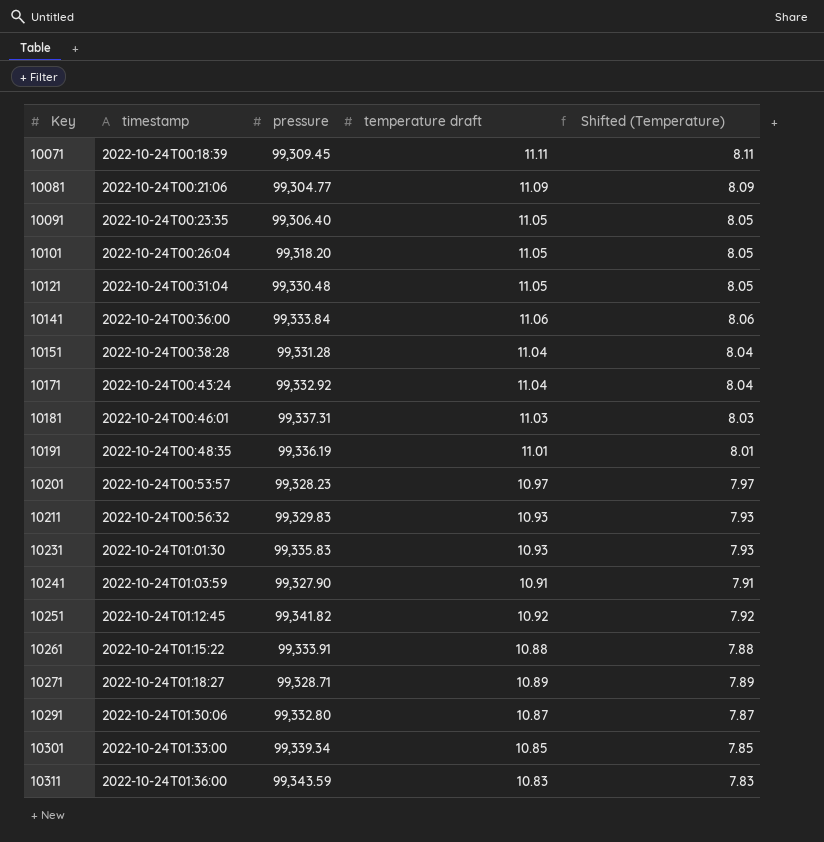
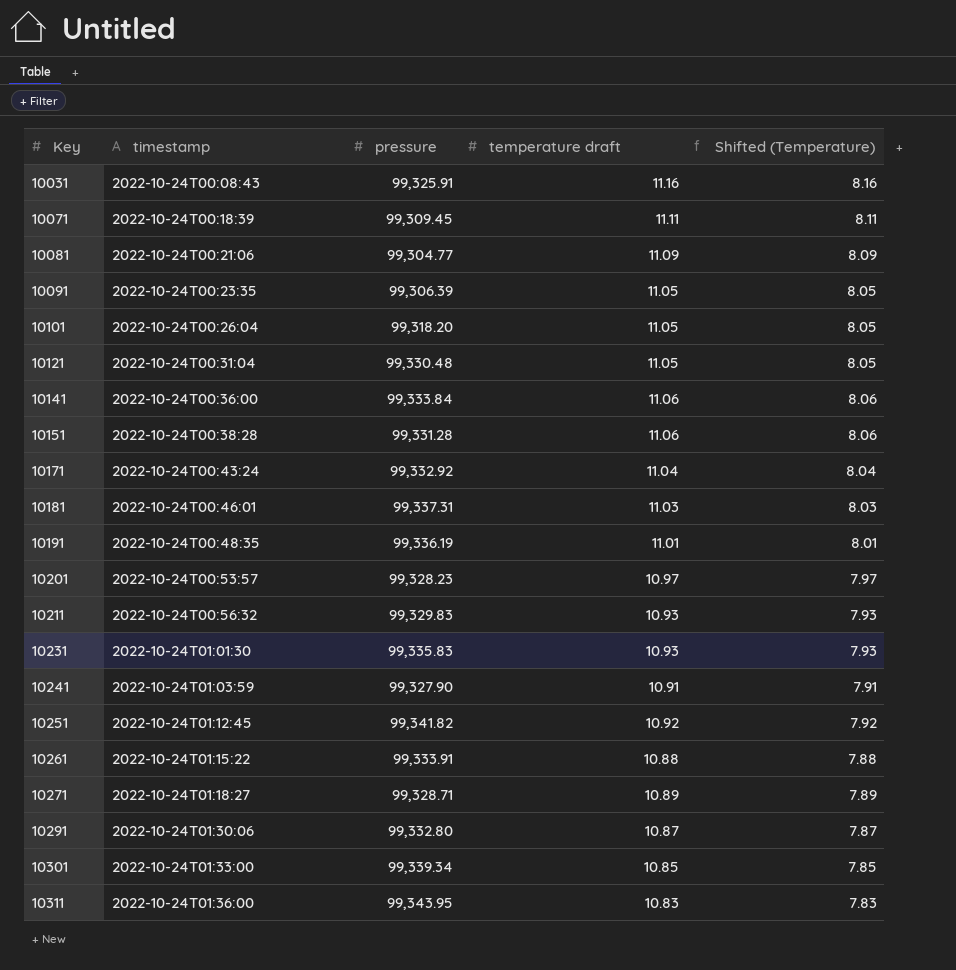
row 10031: none -> 2022-10-24T00:08:43 | 99,325.91 | 11.16 | 8.16
10091 | pressure: 99,306.40 -> 99,306.39
10151 | temperature draft: 11.04 -> 11.06
10151 | Shifted (Temperature): 8.04 -> 8.06
10311 | pressure: 99,343.59 -> 99,343.95

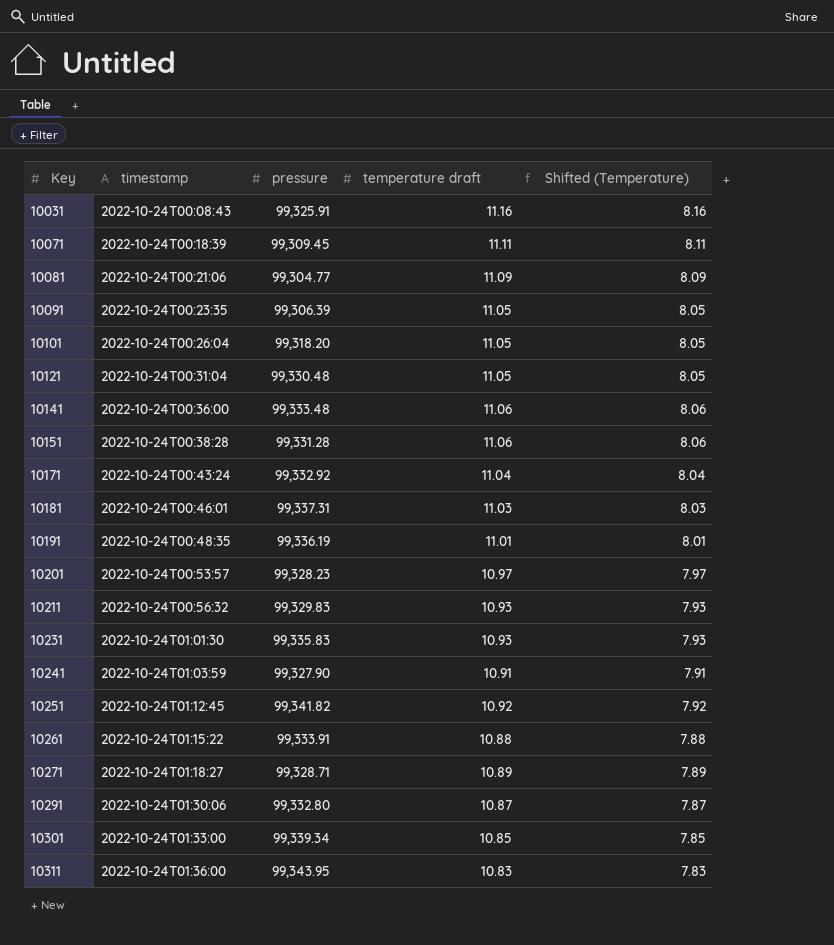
10141 | pressure: 99,333.84 -> 99,333.48

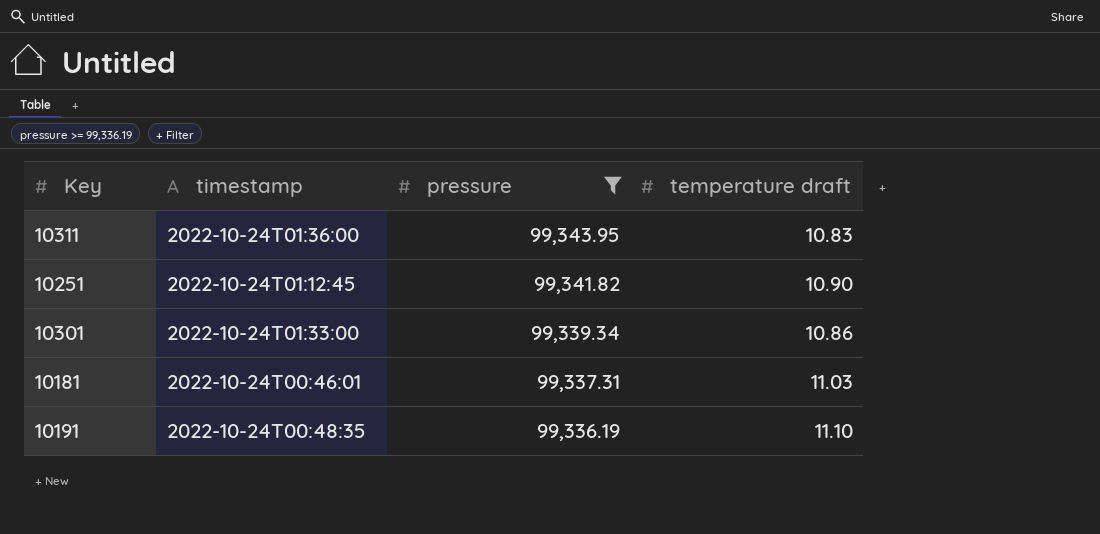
filter: none -> pressure >= 99,336.19
row order: Key ascending -> pressure descending
column Shifted (Temperature) | formula: [temperature draft] - 3 -> none
10251 | temperature draft: 10.92 -> 10.90
10301 | temperature draft: 10.85 -> 10.86
10191 | temperature draft: 11.01 -> 11.10

